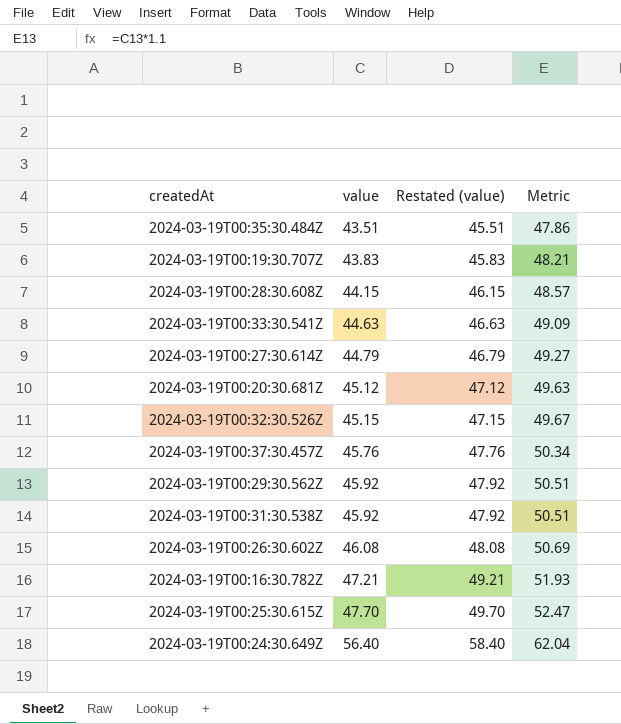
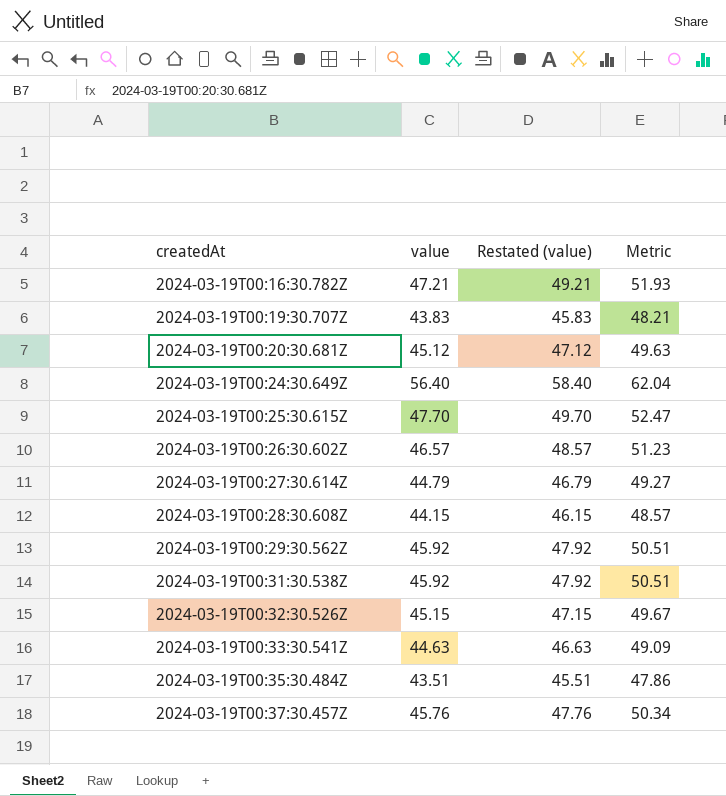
row order: value ascending -> createdAt ascending
2024-03-19T00:26:30.602Z | value: 46.08 -> 46.57
2024-03-19T00:26:30.602Z | Restated (value): 48.08 -> 48.57
2024-03-19T00:26:30.602Z | Metric: 50.69 -> 51.23

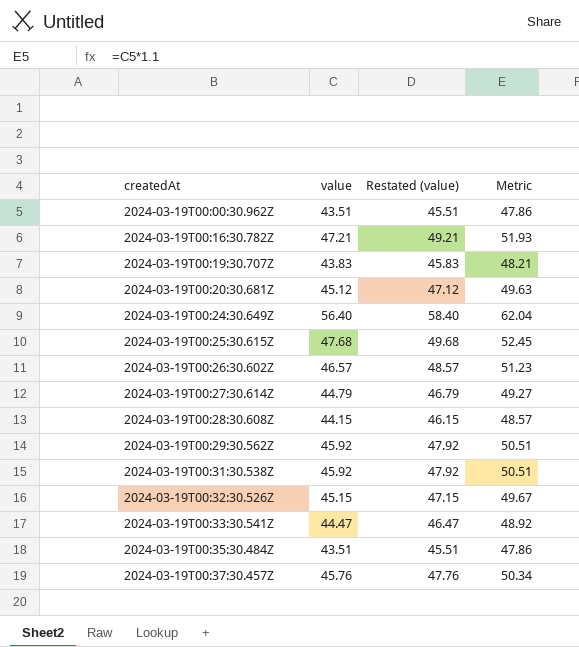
row 2024-03-19T00:00:30.962Z: none -> 43.51 | 45.51 | 47.86
2024-03-19T00:25:30.615Z | value: 47.70 -> 47.68
2024-03-19T00:25:30.615Z | Restated (value): 49.70 -> 49.68
2024-03-19T00:25:30.615Z | Metric: 52.47 -> 52.45
2024-03-19T00:33:30.541Z | value: 44.63 -> 44.47
2024-03-19T00:33:30.541Z | Restated (value): 46.63 -> 46.47
2024-03-19T00:33:30.541Z | Metric: 49.09 -> 48.92

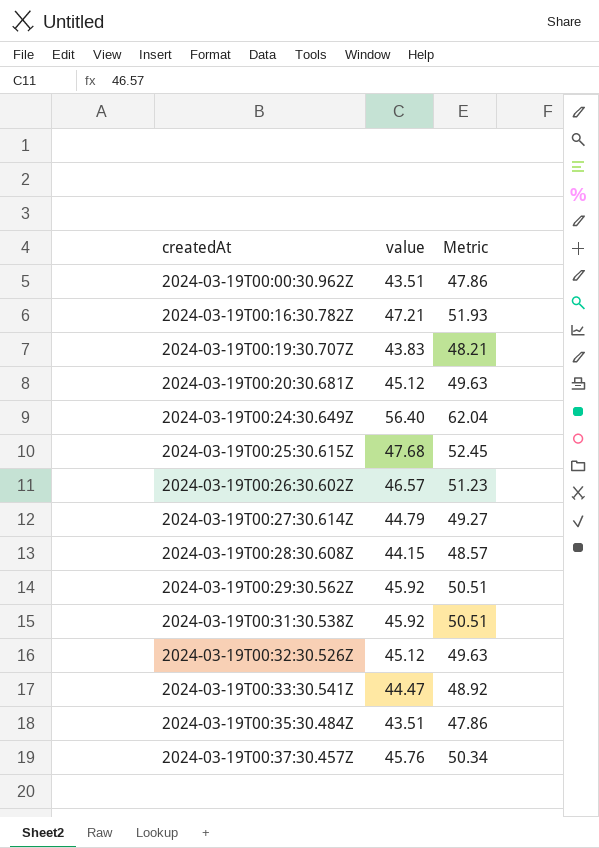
column Restated (value) | formula: [value] + 2 -> none
2024-03-19T00:32:30.526Z | value: 45.15 -> 45.12
2024-03-19T00:32:30.526Z | Metric: 49.67 -> 49.63

